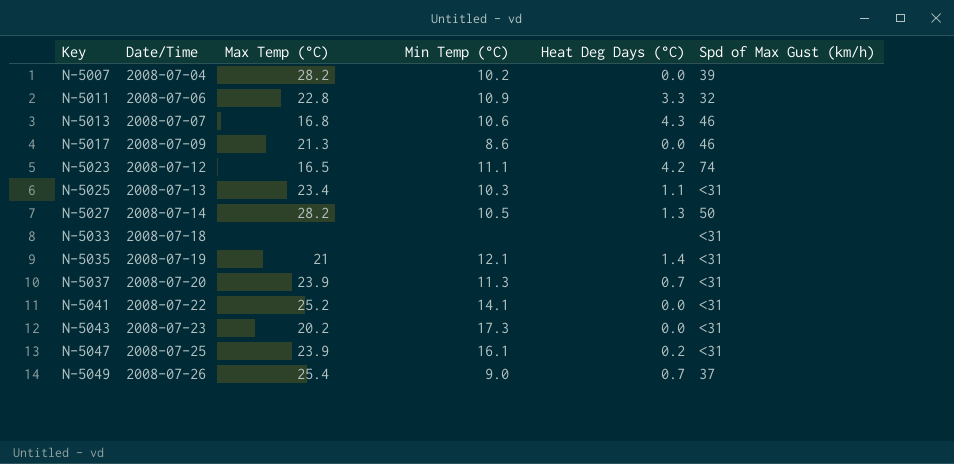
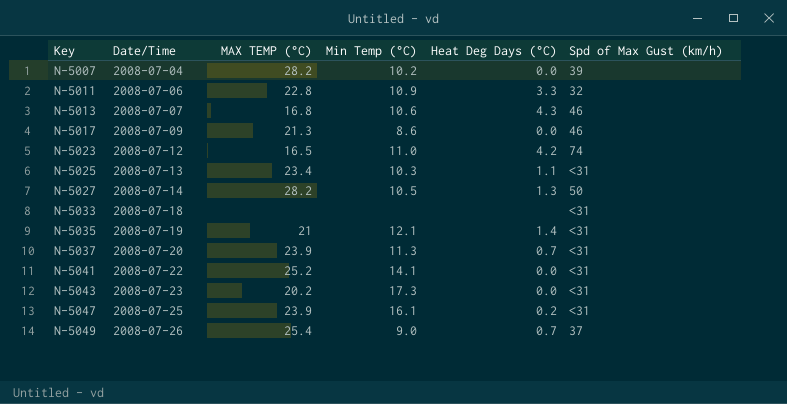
column name: Max Temp (°C) -> MAX TEMP (°C)
N-5023 | Min Temp (°C): 11.1 -> 11.0

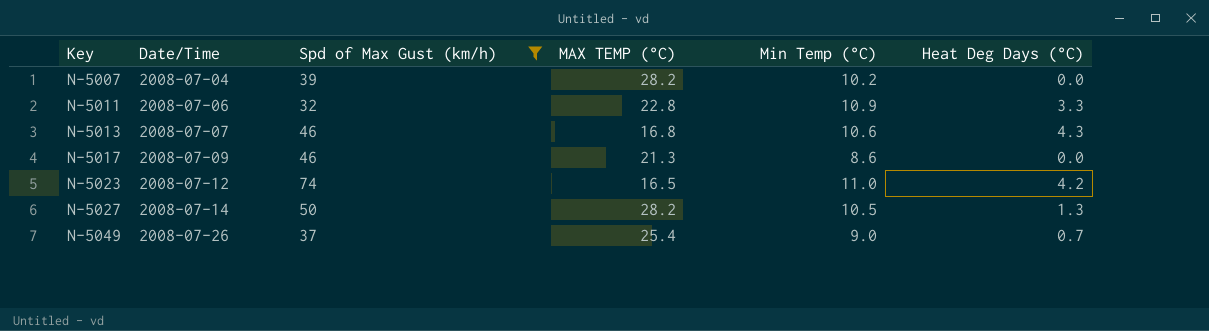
filter: none -> Spd of Max Gust (km/h) != <31
column Spd of Max Gust (km/h) | position: 6 -> 3

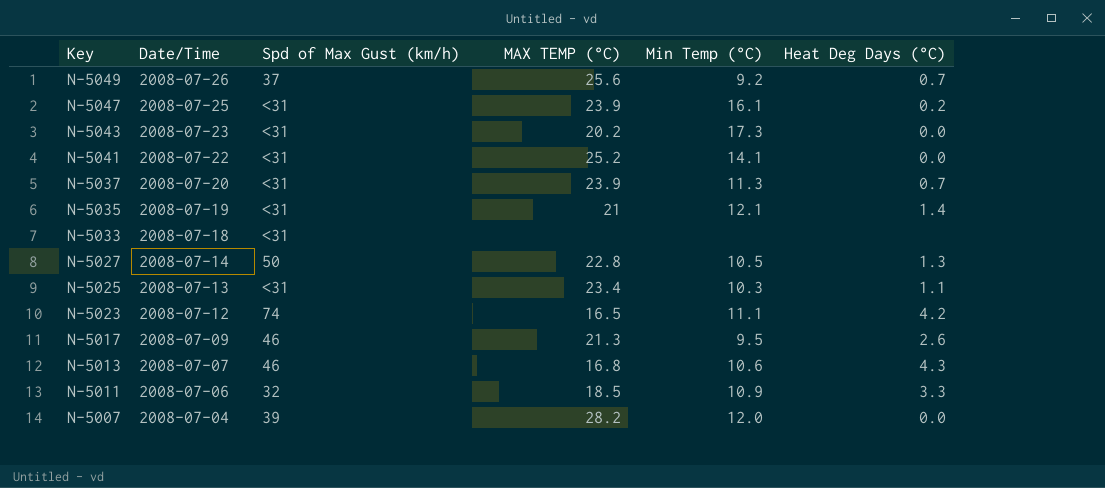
filter: Spd of Max Gust (km/h) != <31 -> none
row order: Key ascending -> Key descending
N-5049 | MAX TEMP (°C): 25.4 -> 25.6
N-5049 | Min Temp (°C): 9.0 -> 9.2
N-5027 | MAX TEMP (°C): 28.2 -> 22.8
N-5023 | Min Temp (°C): 11.0 -> 11.1
N-5017 | Min Temp (°C): 8.6 -> 9.5
N-5017 | Heat Deg Days (°C): 0.0 -> 2.6
N-5011 | MAX TEMP (°C): 22.8 -> 18.5
N-5007 | Min Temp (°C): 10.2 -> 12.0

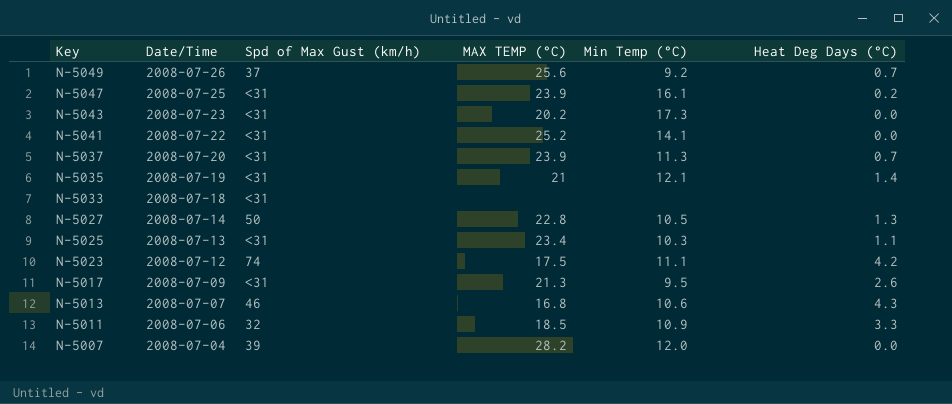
N-5023 | MAX TEMP (°C): 16.5 -> 17.5
N-5017 | Spd of Max Gust (km/h): 46 -> <31

